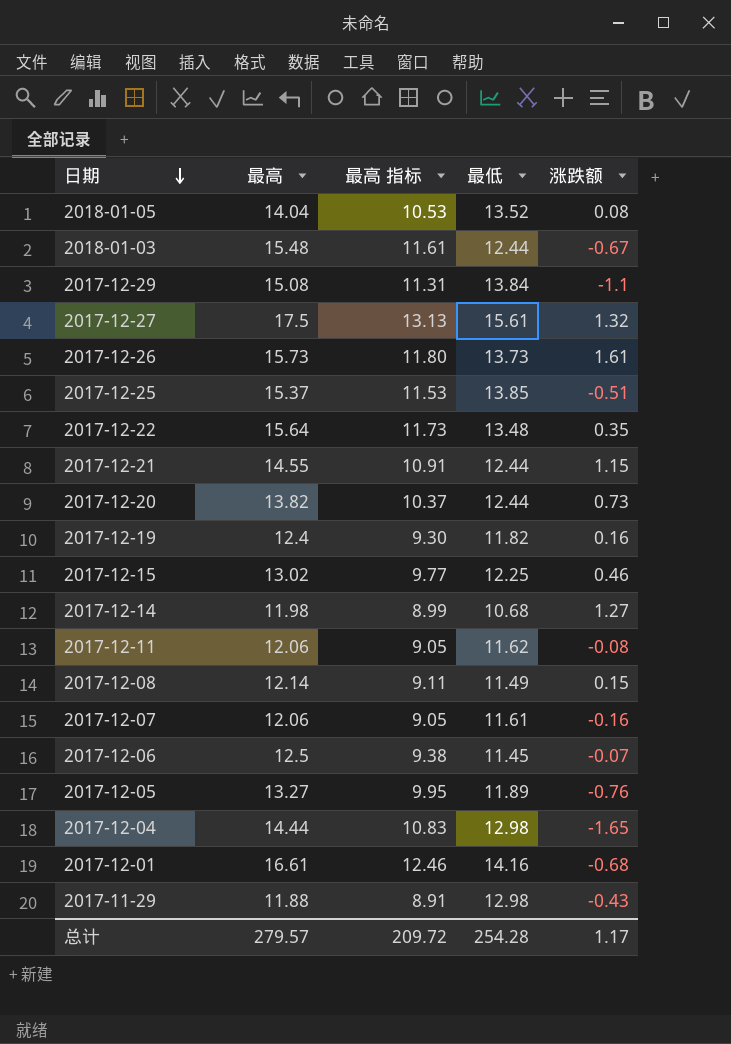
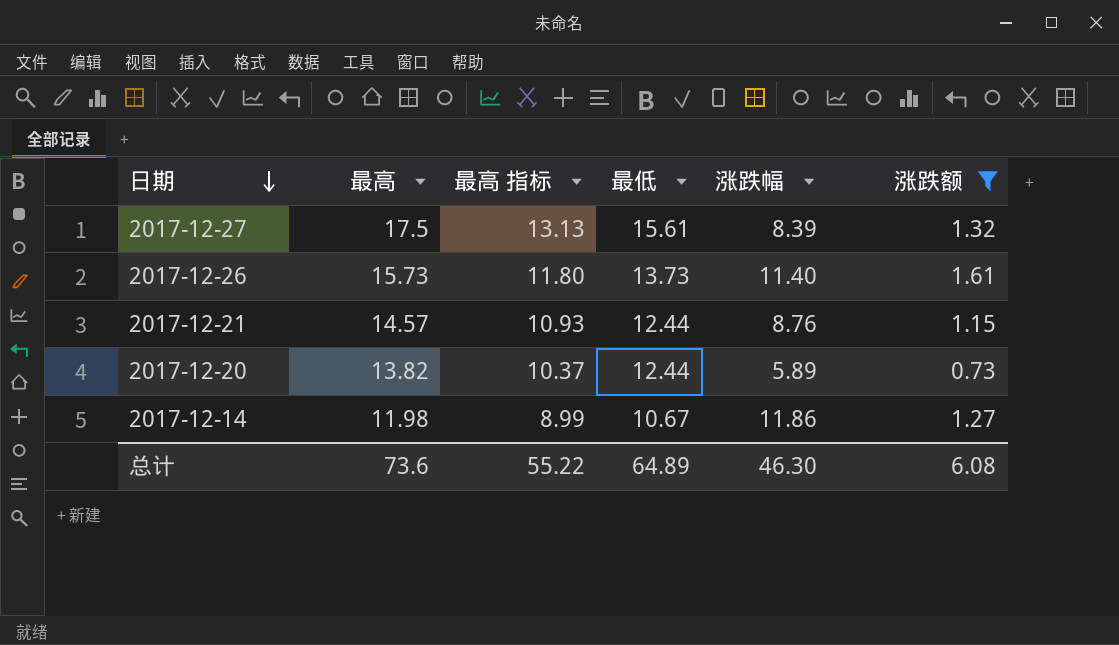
filter: none -> 涨跌额 >= 0.73
column 涨跌幅 | position: none -> 5
2017-12-21 | 最高: 14.55 -> 14.57
2017-12-21 | 最高 指标: 10.91 -> 10.93
2017-12-14 | 最低: 10.68 -> 10.67
总计 | 最高: 279.57 -> 73.6
总计 | 最高 指标: 209.72 -> 55.22
总计 | 最低: 254.28 -> 64.89
总计 | 涨跌额: 1.17 -> 6.08

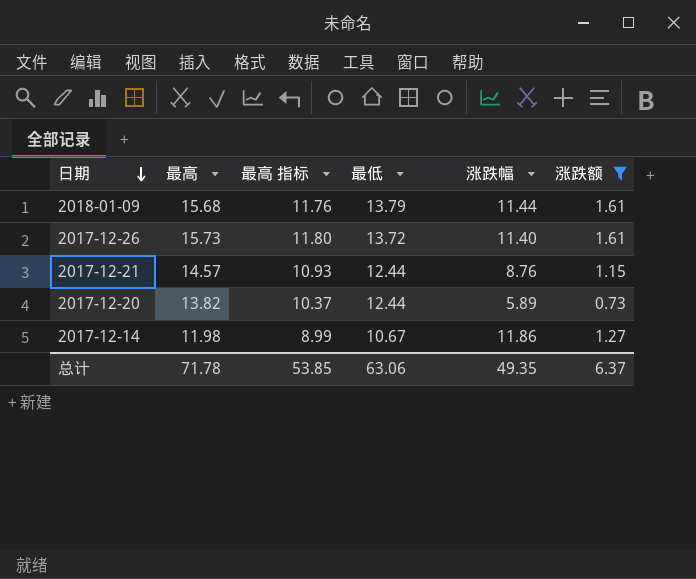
row 2017-12-27: 17.5 | 13.13 | 15.61 | 8.39 | 1.32 -> none
row 2018-01-09: none -> 15.68 | 11.76 | 13.79 | 11.44 | 1.61
2017-12-26 | 最低: 13.73 -> 13.72
总计 | 最高: 73.6 -> 71.78
总计 | 最高 指标: 55.22 -> 53.85
总计 | 最低: 64.89 -> 63.06
总计 | 涨跌幅: 46.30 -> 49.35
总计 | 涨跌额: 6.08 -> 6.37

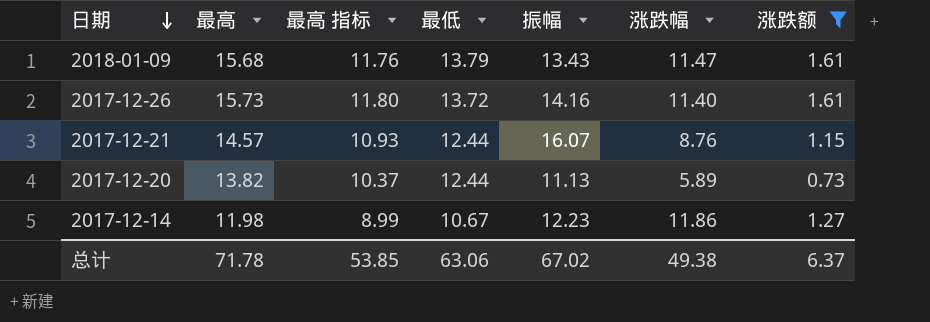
column 振幅 | position: none -> 5
2018-01-09 | 涨跌幅: 11.44 -> 11.47
总计 | 涨跌幅: 49.35 -> 49.38

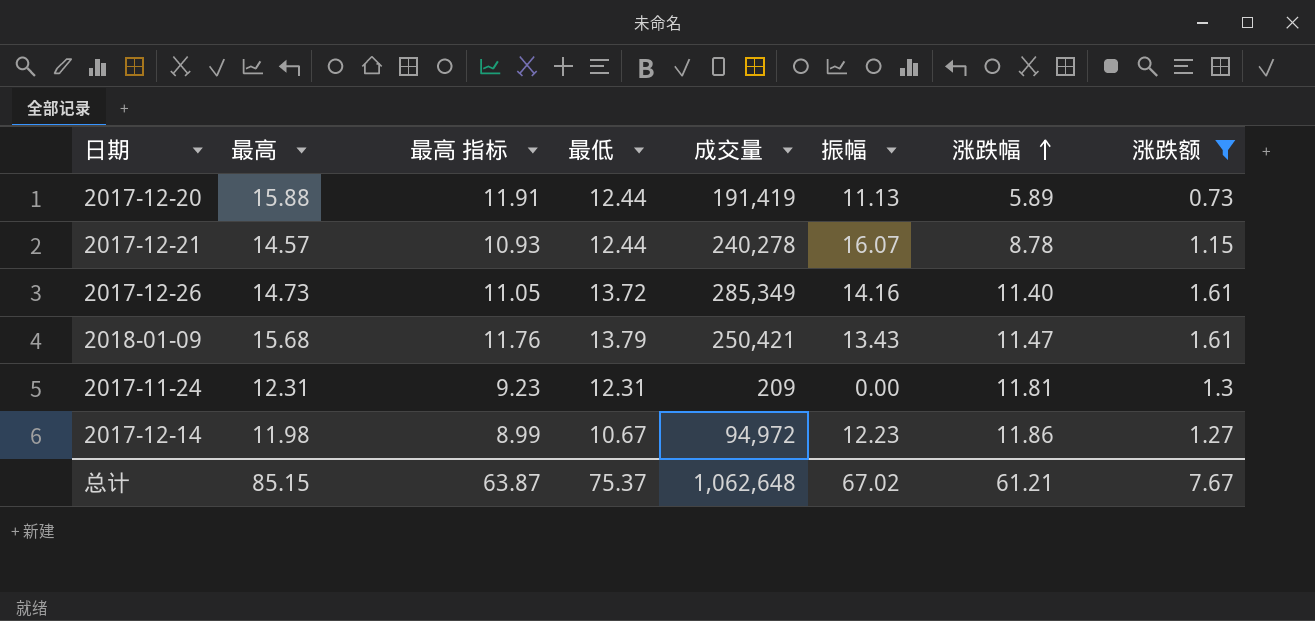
row order: 日期 descending -> 涨跌幅 ascending
column 成交量 | position: none -> 5
2017-12-20 | 最高: 13.82 -> 15.88
2017-12-20 | 最高 指标: 10.37 -> 11.91
2017-12-21 | 涨跌幅: 8.76 -> 8.78
2017-12-26 | 最高: 15.73 -> 14.73
2017-12-26 | 最高 指标: 11.80 -> 11.05
row 2017-11-24: none -> 12.31 | 9.23 | 12.31 | 209 | 0.00 | 11.81 | 1.3
总计 | 最高: 71.78 -> 85.15
总计 | 最高 指标: 53.85 -> 63.87
总计 | 最低: 63.06 -> 75.37
总计 | 涨跌幅: 49.38 -> 61.21
总计 | 涨跌额: 6.37 -> 7.67

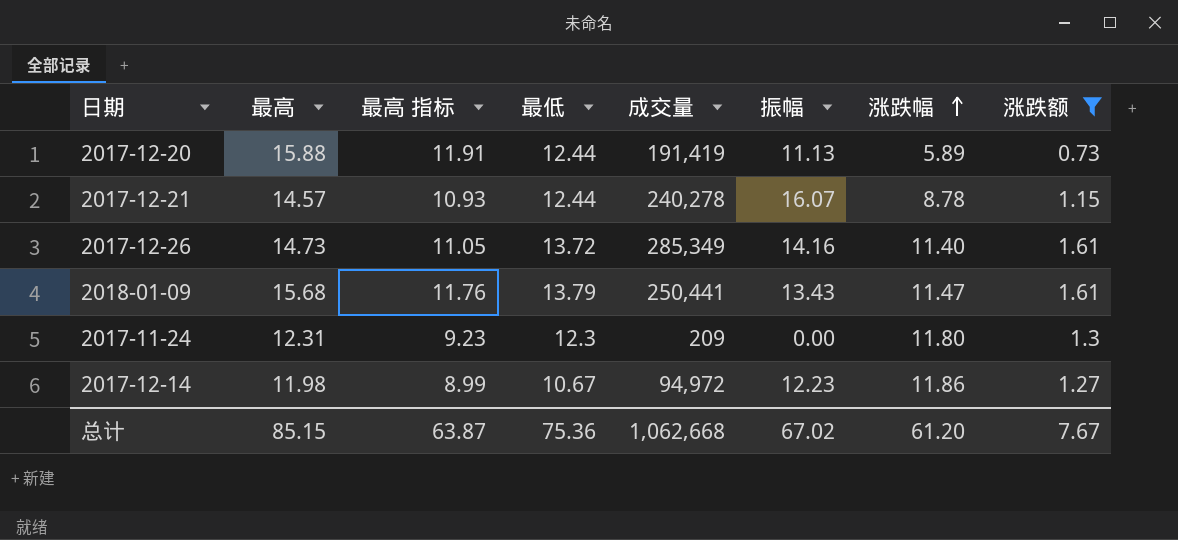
2018-01-09 | 成交量: 250,421 -> 250,441
2017-11-24 | 最低: 12.31 -> 12.3
2017-11-24 | 涨跌幅: 11.81 -> 11.80
总计 | 最低: 75.37 -> 75.36
总计 | 成交量: 1,062,648 -> 1,062,668
总计 | 涨跌幅: 61.21 -> 61.20

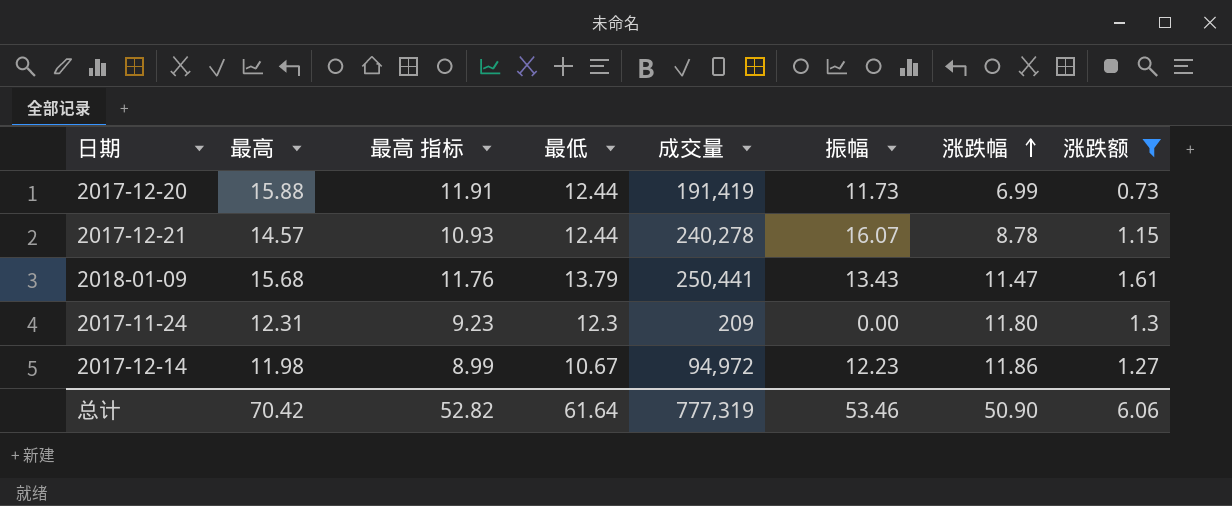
row 2017-12-26: 14.73 | 11.05 | 13.72 | 285,349 | 14.16 | 11.40 | 1.61 -> none
2017-12-20 | 振幅: 11.13 -> 11.73
2017-12-20 | 涨跌幅: 5.89 -> 6.99
总计 | 最高: 85.15 -> 70.42
总计 | 最高 指标: 63.87 -> 52.82
总计 | 最低: 75.36 -> 61.64
总计 | 成交量: 1,062,668 -> 777,319
总计 | 振幅: 67.02 -> 53.46
总计 | 涨跌幅: 61.20 -> 50.90
总计 | 涨跌额: 7.67 -> 6.06

